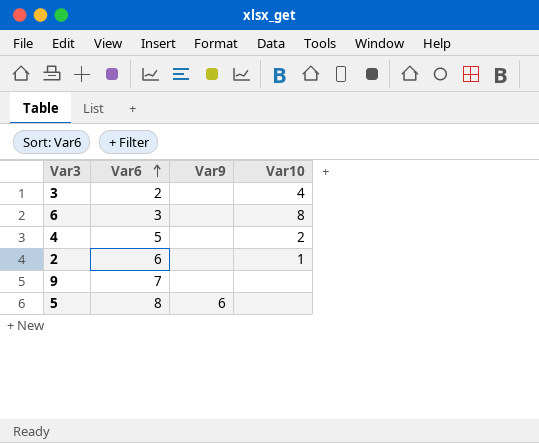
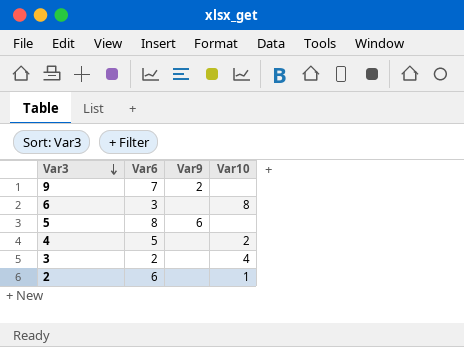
row order: Var6 ascending -> Var3 descending
9 | Var9: none -> 2

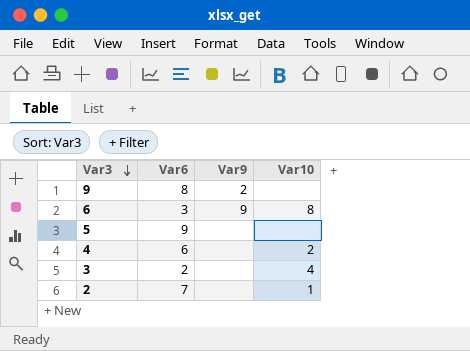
9 | Var6: 7 -> 8
6 | Var9: none -> 9
5 | Var6: 8 -> 9
5 | Var9: 6 -> none
4 | Var6: 5 -> 6
2 | Var6: 6 -> 7

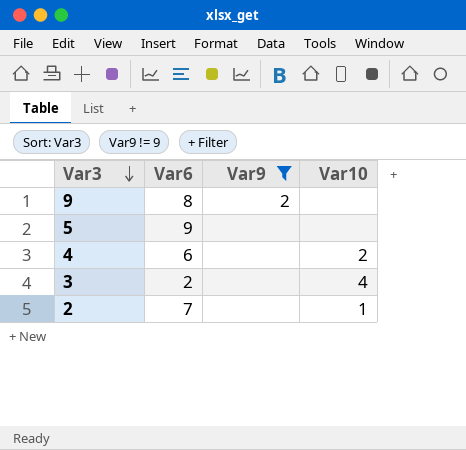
filter: none -> Var9 != 9

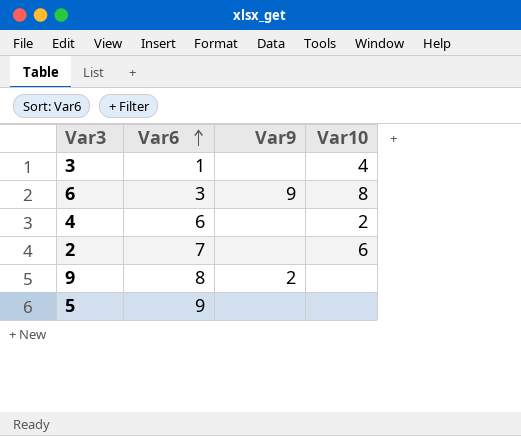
filter: Var9 != 9 -> none
row order: Var3 descending -> Var6 ascending
3 | Var6: 2 -> 1
2 | Var10: 1 -> 6

